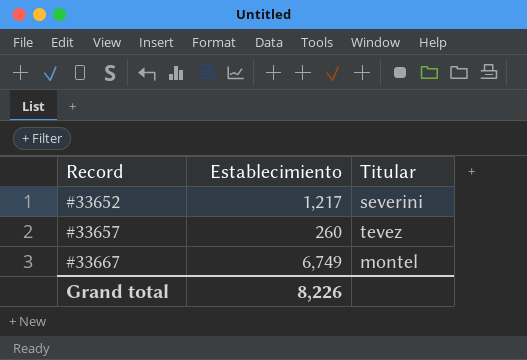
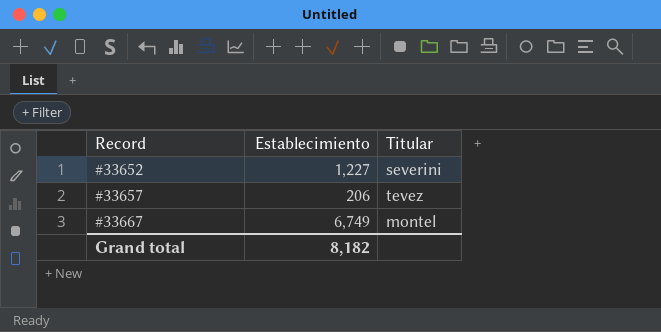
#33652 | Establecimiento: 1,217 -> 1,227
#33657 | Establecimiento: 260 -> 206
Grand total | Establecimiento: 8,226 -> 8,182

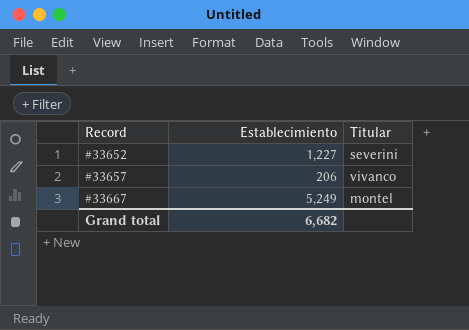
#33657 | Titular: tevez -> vivanco
#33667 | Establecimiento: 6,749 -> 5,249
Grand total | Establecimiento: 8,182 -> 6,682

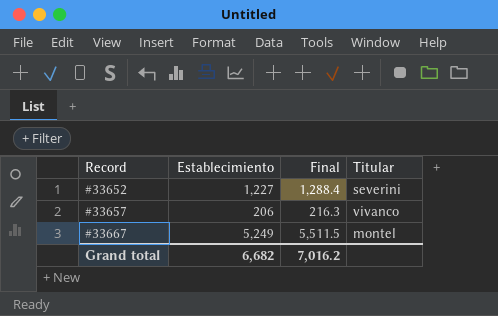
column Final | formula: none -> [Establecimiento] * 1.05

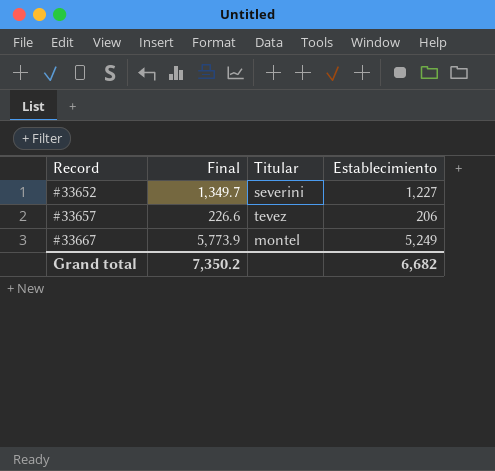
column Final | formula: [Establecimiento] * 1.05 -> [Establecimiento] * 1.1
column Establecimiento | position: 2 -> 4
#33657 | Titular: vivanco -> tevez
Grand total | Final: 7,016.2 -> 7,350.2

